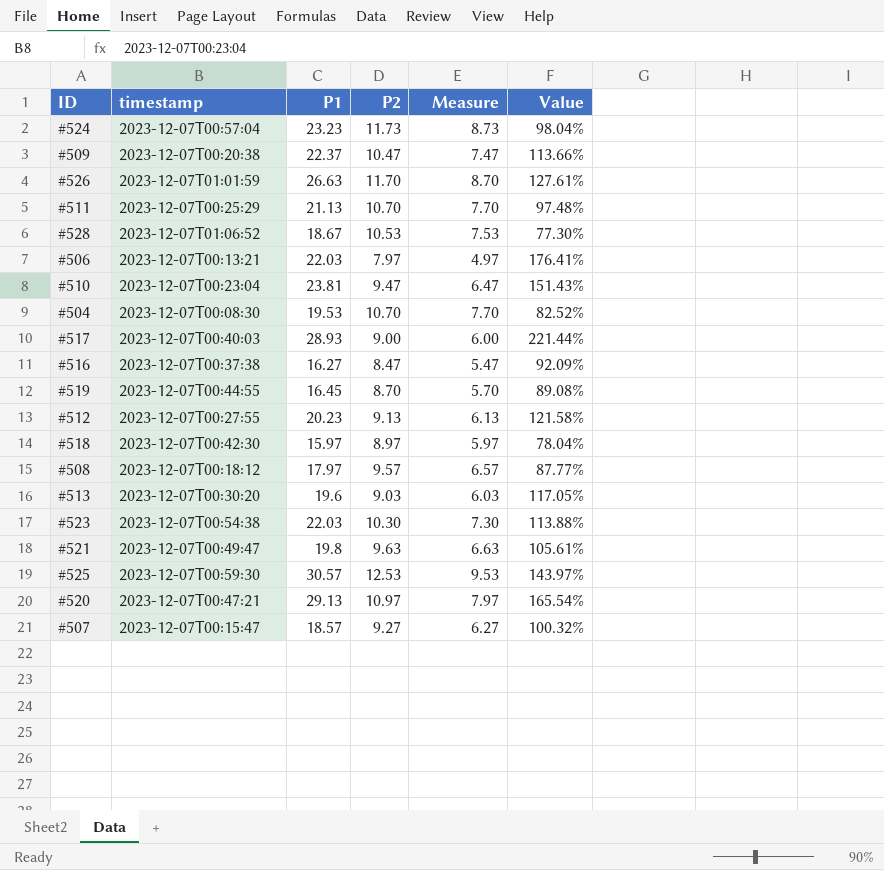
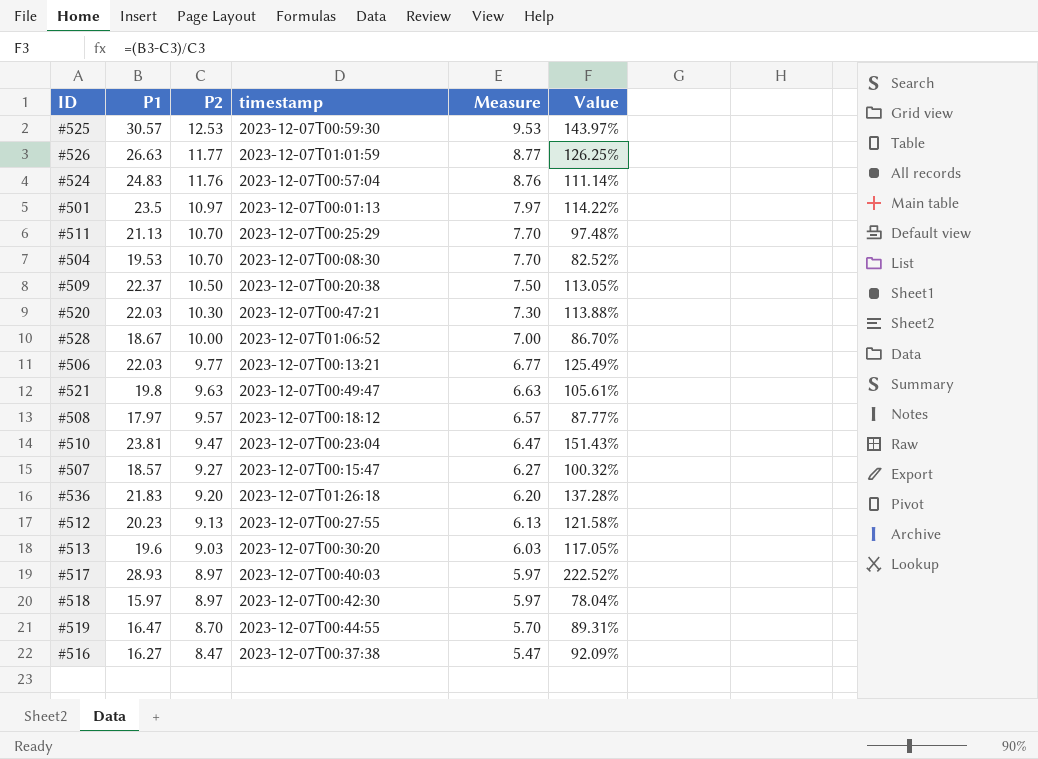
row order: none -> P2 descending
column timestamp | position: 2 -> 4
row #523: 2023-12-07T00:54:38 | 22.03 | 10.30 | 7.30 | 113.88% -> none
#526 | P2: 11.70 -> 11.77
#526 | Measure: 8.70 -> 8.77
#526 | Value: 127.61% -> 126.25%
#524 | P1: 23.23 -> 24.83
#524 | P2: 11.73 -> 11.76
#524 | Measure: 8.73 -> 8.76
#524 | Value: 98.04% -> 111.14%
row #501: none -> 23.5 | 10.97 | 2023-12-07T00:01:13 | 7.97 | 114.22%
#509 | P2: 10.47 -> 10.50
#509 | Measure: 7.47 -> 7.50
#509 | Value: 113.66% -> 113.05%
#520 | P1: 29.13 -> 22.03
#520 | P2: 10.97 -> 10.30
#520 | Measure: 7.97 -> 7.30
#520 | Value: 165.54% -> 113.88%
#528 | P2: 10.53 -> 10.00
#528 | Measure: 7.53 -> 7.00
#528 | Value: 77.30% -> 86.70%
#506 | P2: 7.97 -> 9.77
#506 | Measure: 4.97 -> 6.77
#506 | Value: 176.41% -> 125.49%
row #536: none -> 21.83 | 9.20 | 2023-12-07T01:26:18 | 6.20 | 137.28%
#517 | P2: 9.00 -> 8.97
#517 | Measure: 6.00 -> 5.97
#517 | Value: 221.44% -> 222.52%
#519 | P1: 16.45 -> 16.47
#519 | Value: 89.08% -> 89.31%

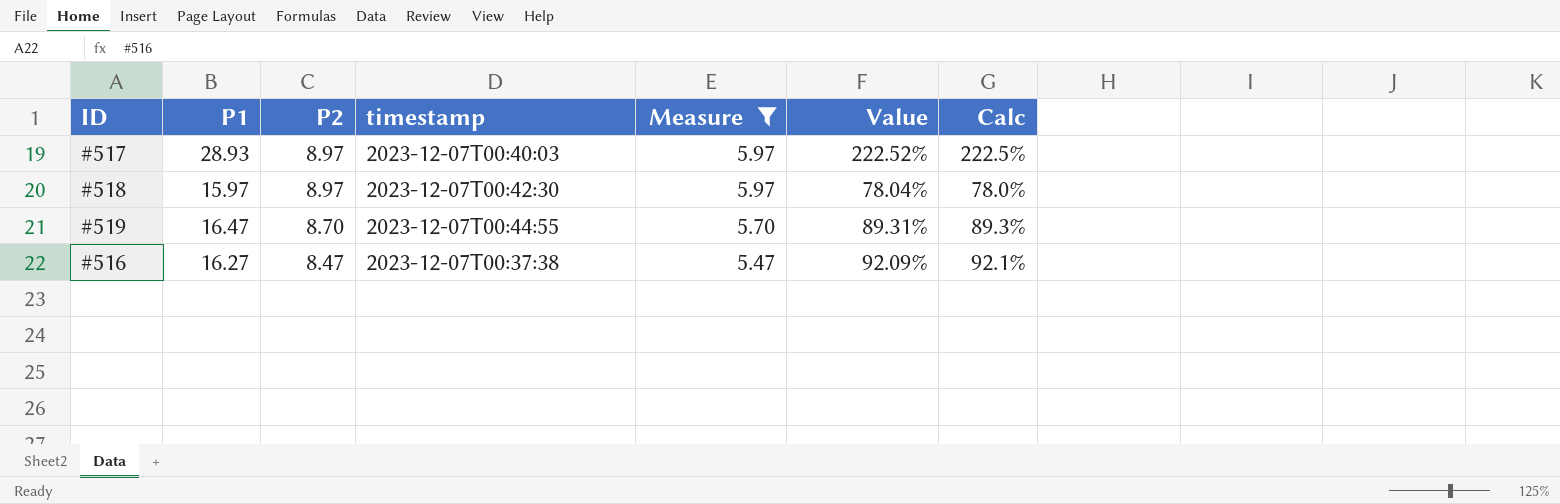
filter: none -> Measure <= 5.97
column Calc | formula: none -> ([P1] - [P2]) / [P2]

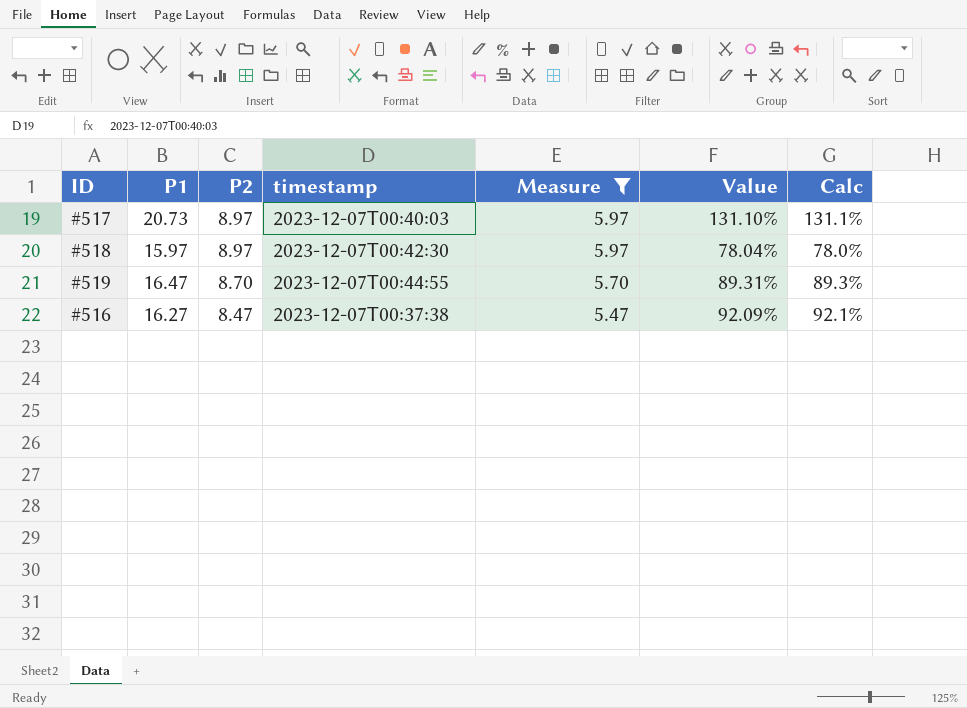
#517 | P1: 28.93 -> 20.73
#517 | Value: 222.52% -> 131.10%
#517 | Calc: 222.5% -> 131.1%

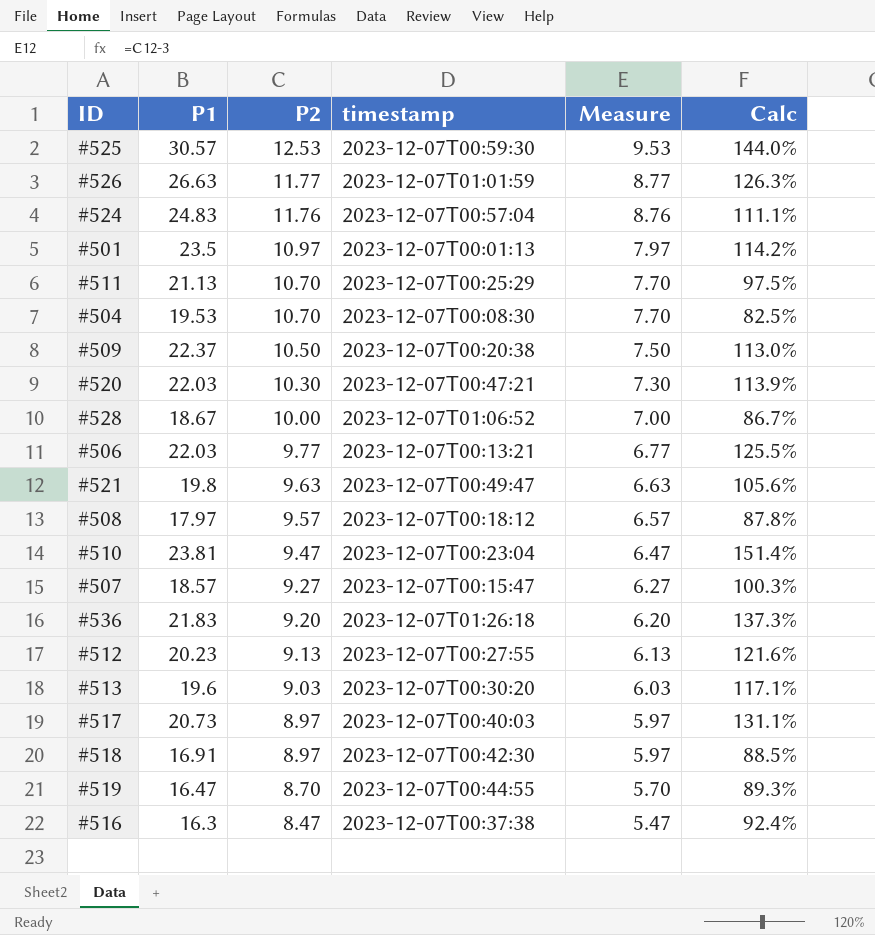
filter: Measure <= 5.97 -> none
column Value | formula: ([P1] - [P2]) / [P2] -> none
#518 | P1: 15.97 -> 16.91
#518 | Calc: 78.0% -> 88.5%
#516 | P1: 16.27 -> 16.3
#516 | Calc: 92.1% -> 92.4%

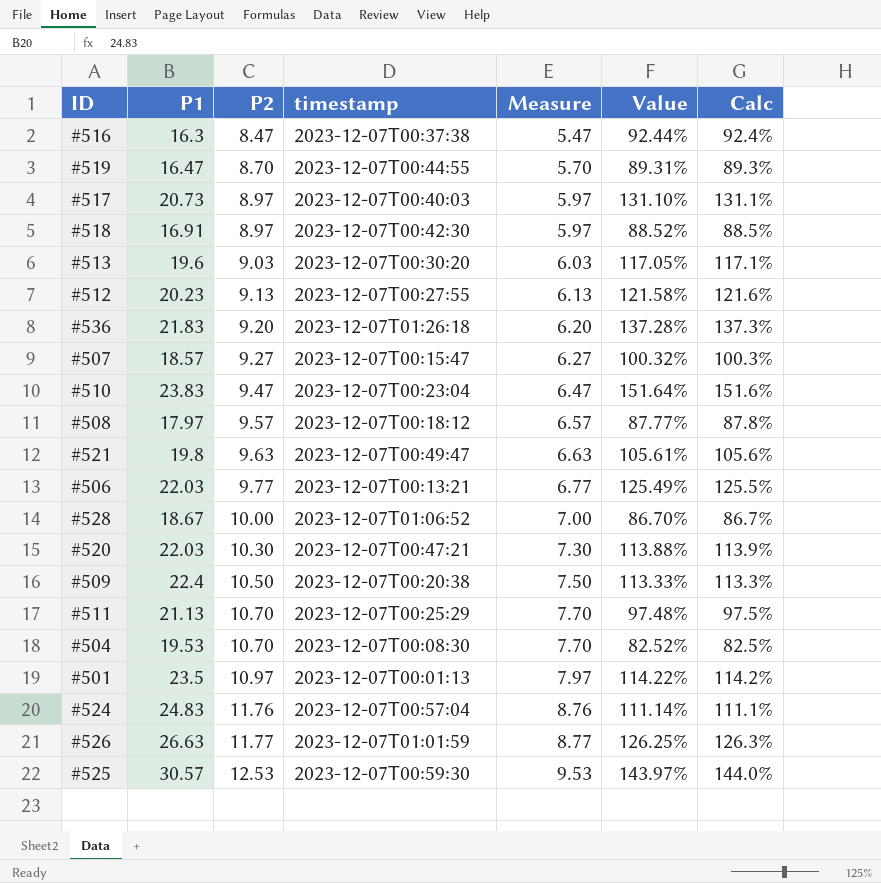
row order: P2 descending -> P2 ascending
column Value | formula: none -> ([P1] - [P2]) / [P2]
#510 | P1: 23.81 -> 23.83
#510 | Calc: 151.4% -> 151.6%
#509 | P1: 22.37 -> 22.4
#509 | Calc: 113.0% -> 113.3%

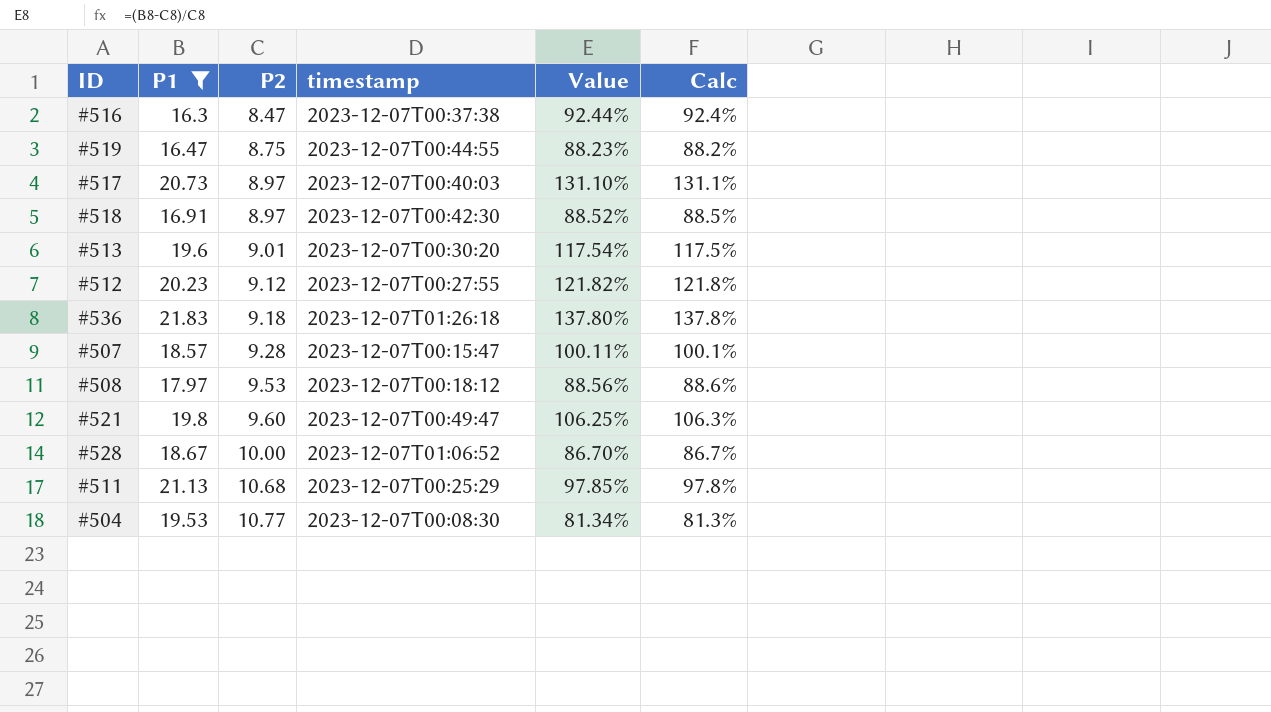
filter: none -> P1 <= 21.83
column Measure | formula: [P2] - 3 -> none
#519 | P2: 8.70 -> 8.75
#519 | Value: 89.31% -> 88.23%
#519 | Calc: 89.3% -> 88.2%
#513 | P2: 9.03 -> 9.01
#513 | Value: 117.05% -> 117.54%
#513 | Calc: 117.1% -> 117.5%
#512 | P2: 9.13 -> 9.12
#512 | Value: 121.58% -> 121.82%
#512 | Calc: 121.6% -> 121.8%
#536 | P2: 9.20 -> 9.18
#536 | Value: 137.28% -> 137.80%
#536 | Calc: 137.3% -> 137.8%
#507 | P2: 9.27 -> 9.28
#507 | Value: 100.32% -> 100.11%
#507 | Calc: 100.3% -> 100.1%
#508 | P2: 9.57 -> 9.53
#508 | Value: 87.77% -> 88.56%
#508 | Calc: 87.8% -> 88.6%
#521 | P2: 9.63 -> 9.60
#521 | Value: 105.61% -> 106.25%
#521 | Calc: 105.6% -> 106.3%
#511 | P2: 10.70 -> 10.68
#511 | Value: 97.48% -> 97.85%
#511 | Calc: 97.5% -> 97.8%
#504 | P2: 10.70 -> 10.77
#504 | Value: 82.52% -> 81.34%
#504 | Calc: 82.5% -> 81.3%

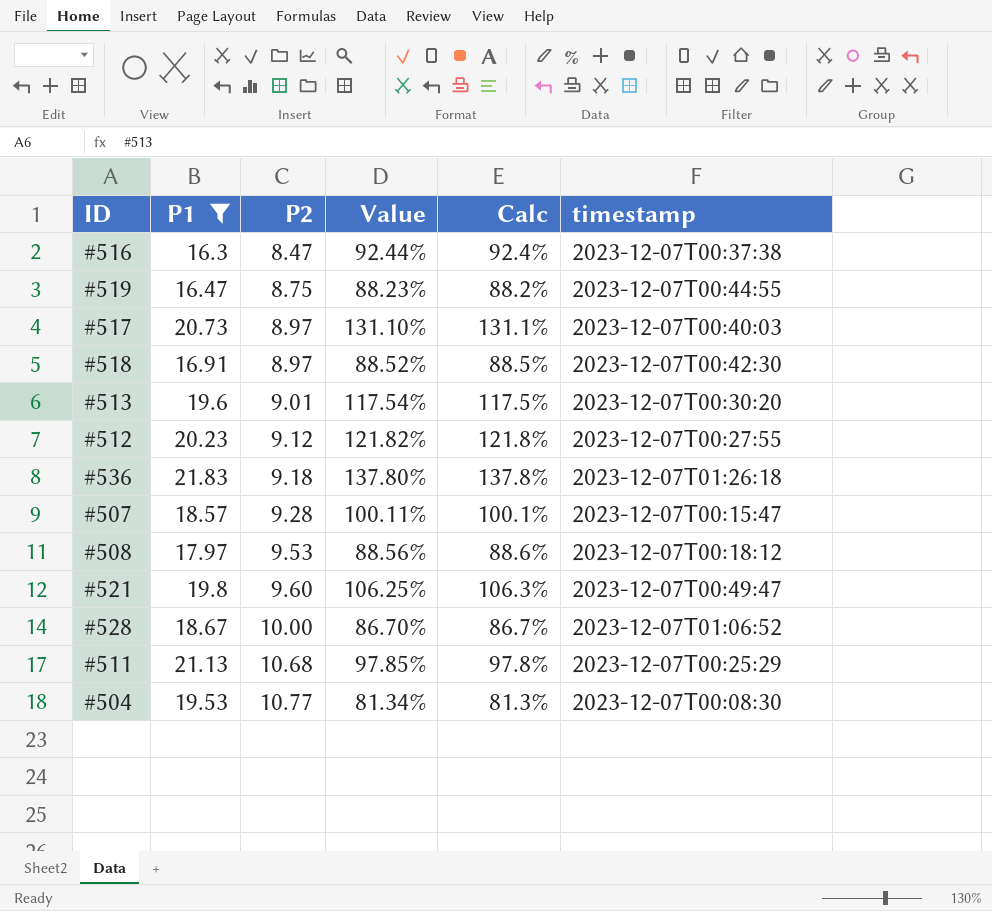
column timestamp | position: 4 -> 6

